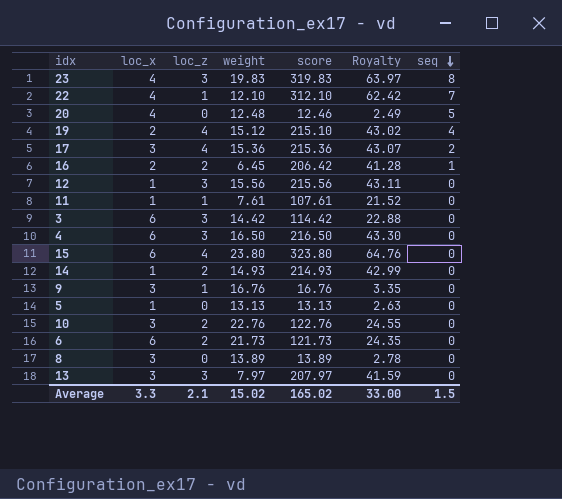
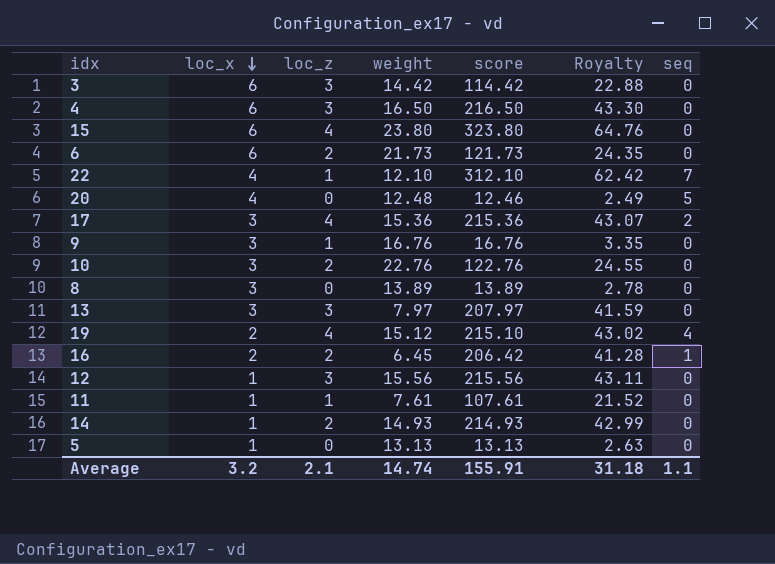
row order: seq descending -> loc_x descending
row 23: 4 | 3 | 19.83 | 319.83 | 63.97 | 8 -> none
Average | loc_x: 3.3 -> 3.2
Average | weight: 15.02 -> 14.74
Average | score: 165.02 -> 155.91
Average | Royalty: 33.00 -> 31.18
Average | seq: 1.5 -> 1.1

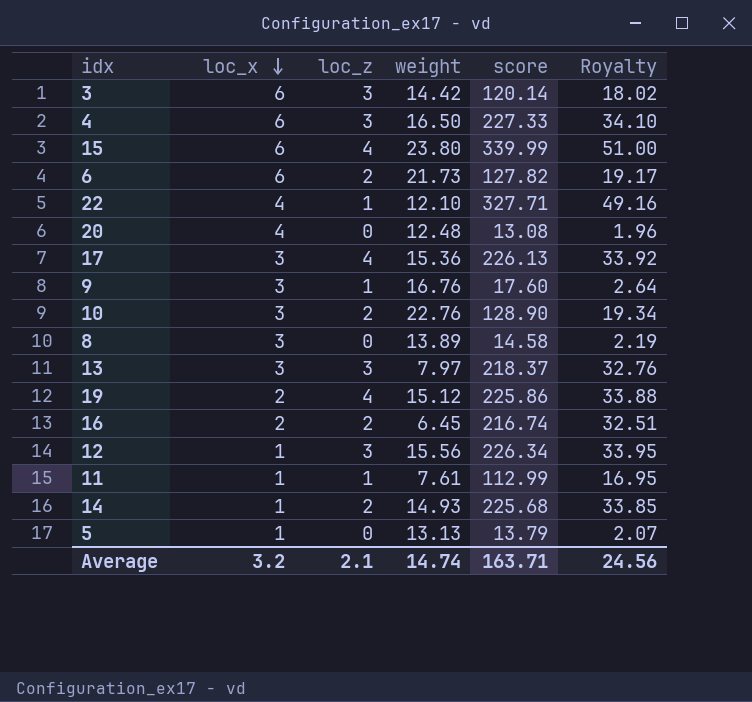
column seq | position: 7 -> none
column Royalty | formula: [score] * 0.2 -> [score] * 0.15
3 | score: 114.42 -> 120.14
4 | score: 216.50 -> 227.33
15 | score: 323.80 -> 339.99
6 | score: 121.73 -> 127.82
22 | score: 312.10 -> 327.71
20 | score: 12.46 -> 13.08
17 | score: 215.36 -> 226.13
9 | score: 16.76 -> 17.60
10 | score: 122.76 -> 128.90
8 | score: 13.89 -> 14.58
13 | score: 207.97 -> 218.37
19 | score: 215.10 -> 225.86
16 | score: 206.42 -> 216.74
12 | score: 215.56 -> 226.34
11 | score: 107.61 -> 112.99
14 | score: 214.93 -> 225.68
5 | score: 13.13 -> 13.79
Average | score: 155.91 -> 163.71
Average | Royalty: 31.18 -> 24.56

